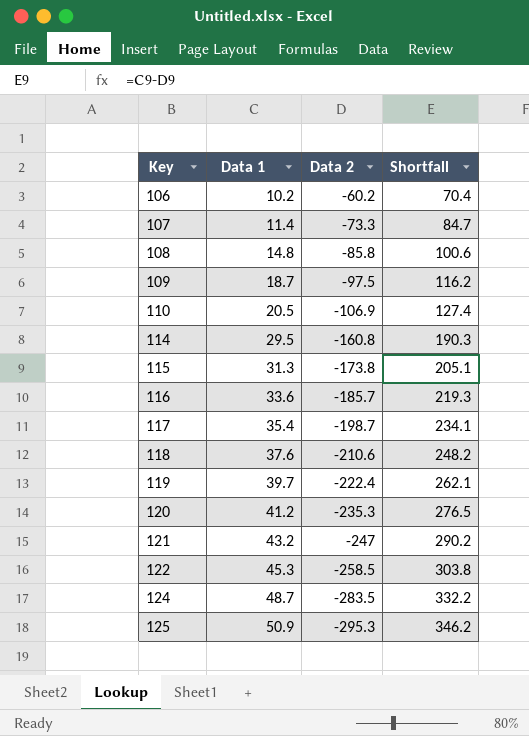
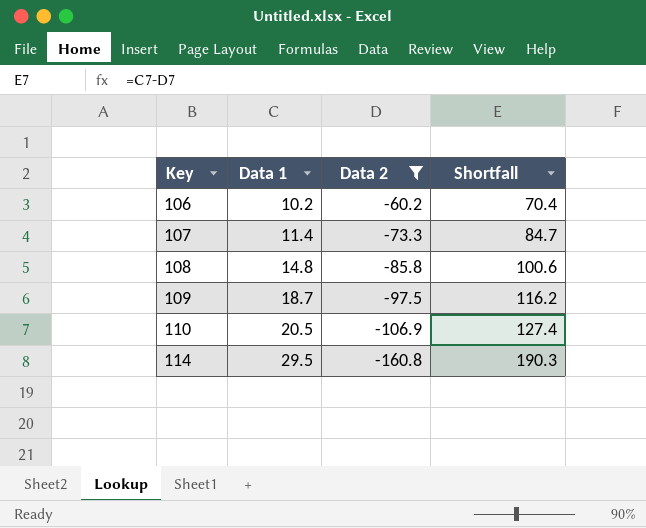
filter: none -> Data 2 >= -160.8

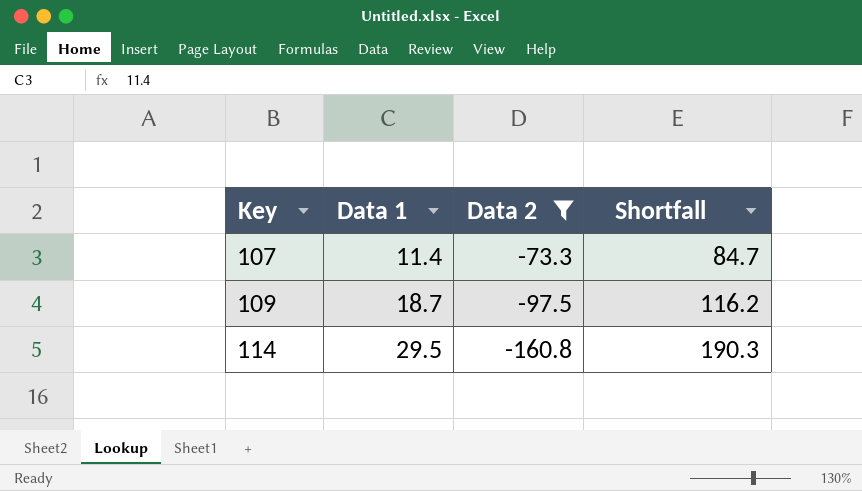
row 106: 10.2 | -60.2 | 70.4 -> none
row 108: 14.8 | -85.8 | 100.6 -> none
row 110: 20.5 | -106.9 | 127.4 -> none

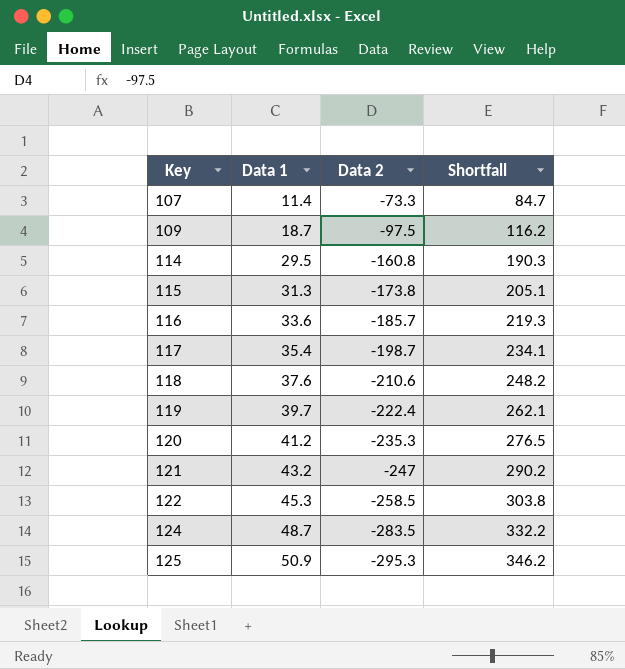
filter: Data 2 >= -160.8 -> none

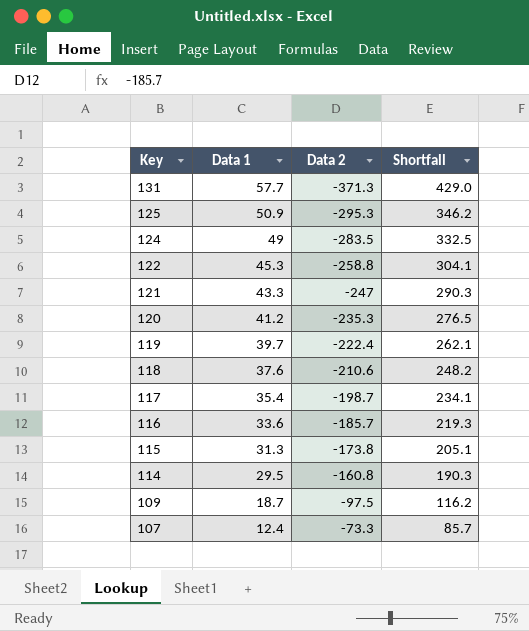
row order: Key ascending -> Key descending
row 131: none -> 57.7 | -371.3 | 429.0
124 | Data 1: 48.7 -> 49
124 | Shortfall: 332.2 -> 332.5
122 | Data 2: -258.5 -> -258.8
122 | Shortfall: 303.8 -> 304.1
121 | Data 1: 43.2 -> 43.3
121 | Shortfall: 290.2 -> 290.3
107 | Data 1: 11.4 -> 12.4
107 | Shortfall: 84.7 -> 85.7

